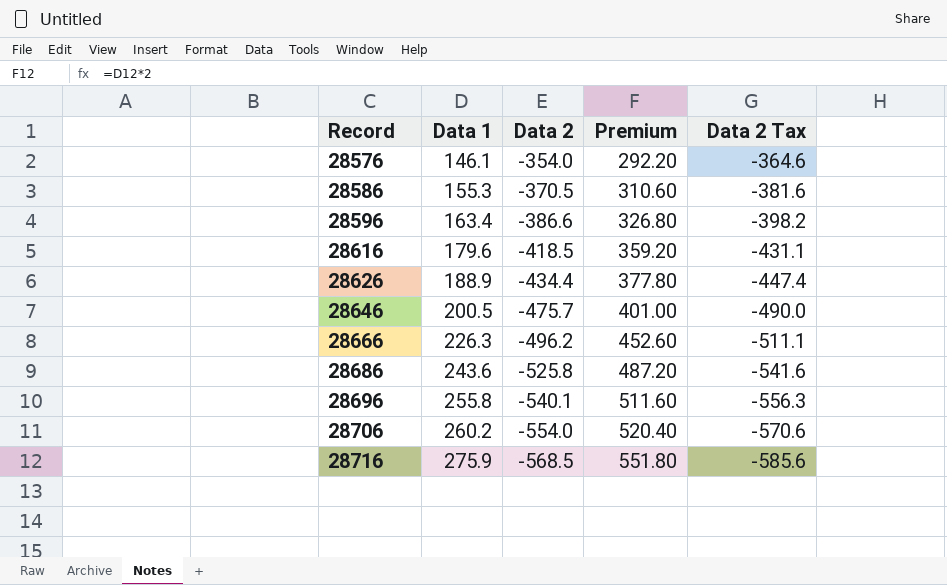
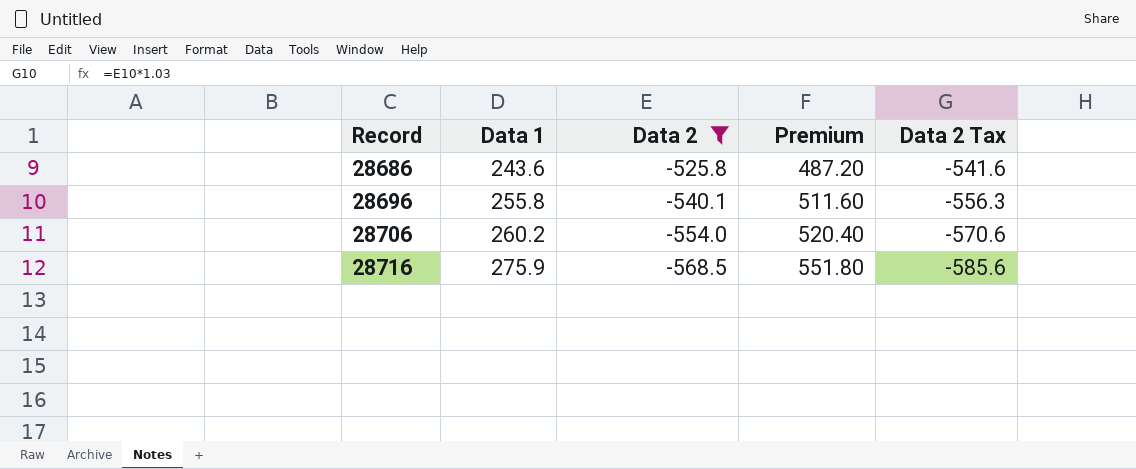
filter: none -> Data 2 <= -525.8

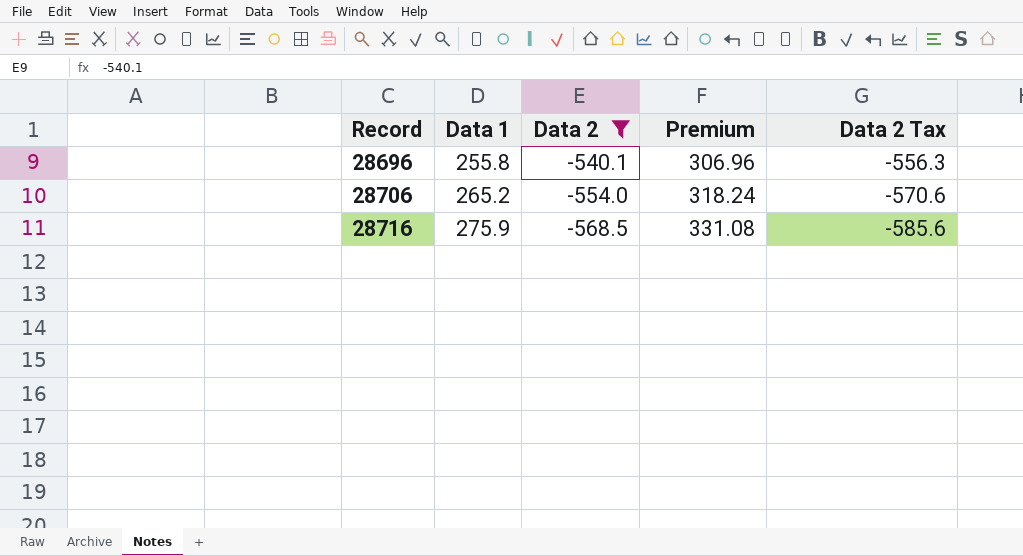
column Premium | formula: [Data 1] * 2 -> [Data 1] * 1.2
row 28686: 243.6 | -525.8 | 487.20 | -541.6 -> none
28706 | Data 1: 260.2 -> 265.2

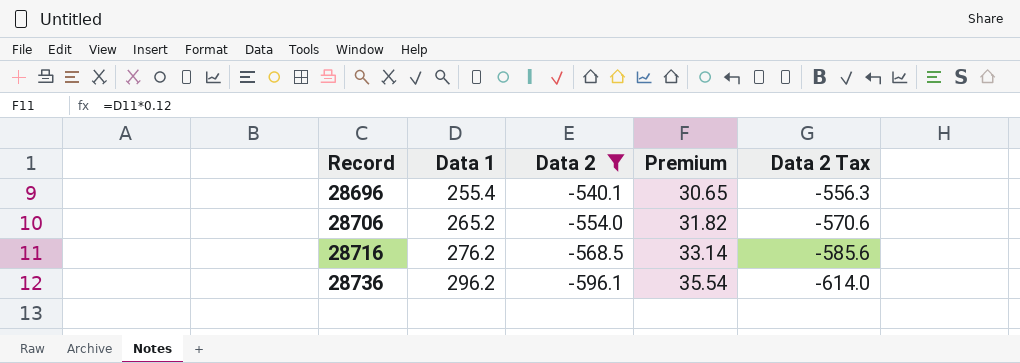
column Premium | formula: [Data 1] * 1.2 -> [Data 1] * 0.12
28696 | Data 1: 255.8 -> 255.4
28716 | Data 1: 275.9 -> 276.2
row 28736: none -> 296.2 | -596.1 | 35.54 | -614.0

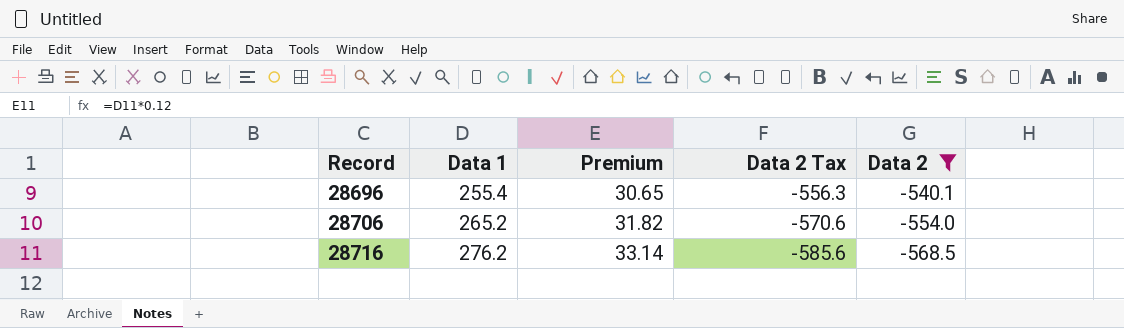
column Data 2 | position: 3 -> 5
row 28736: 296.2 | -596.1 | 35.54 | -614.0 -> none

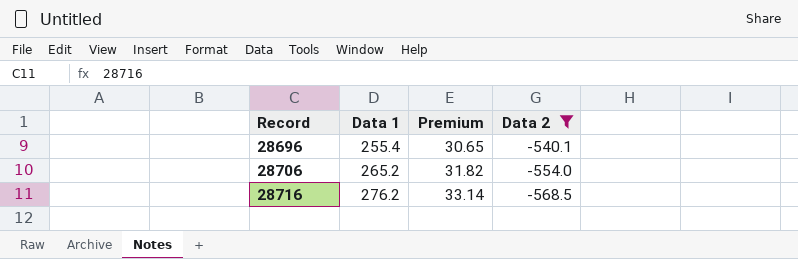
column Data 2 Tax | formula: [Data 2] * 1.03 -> none

